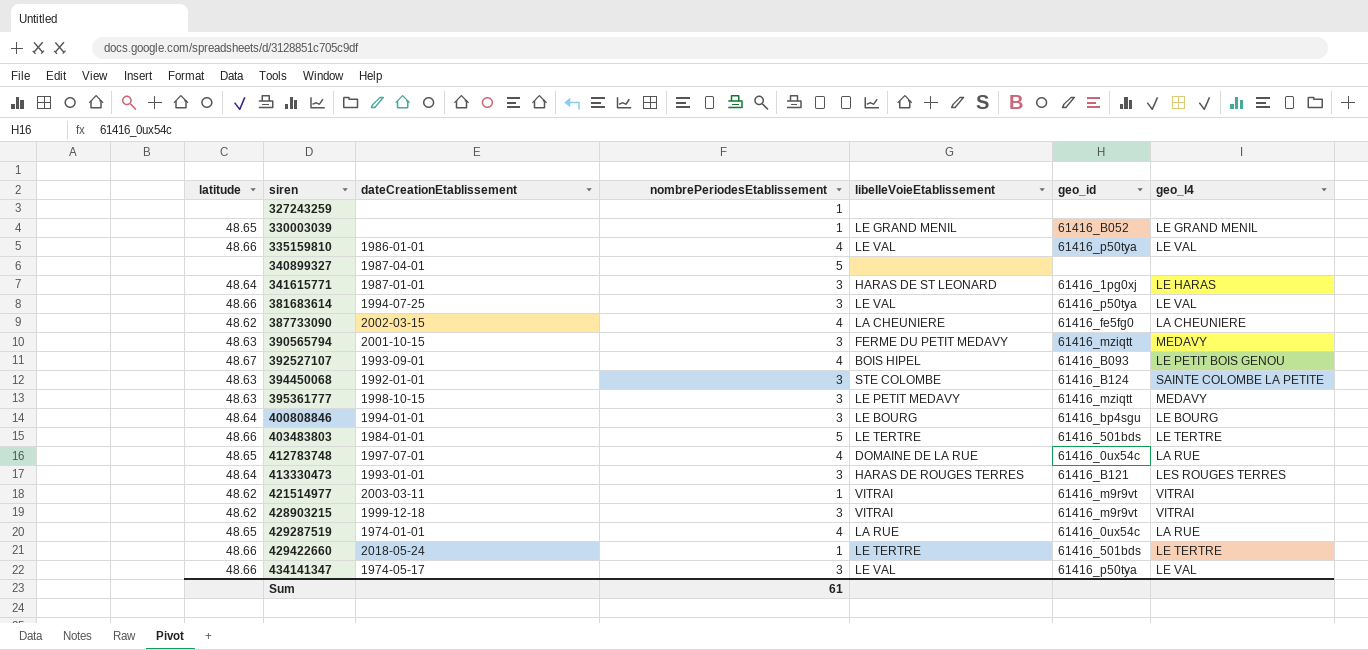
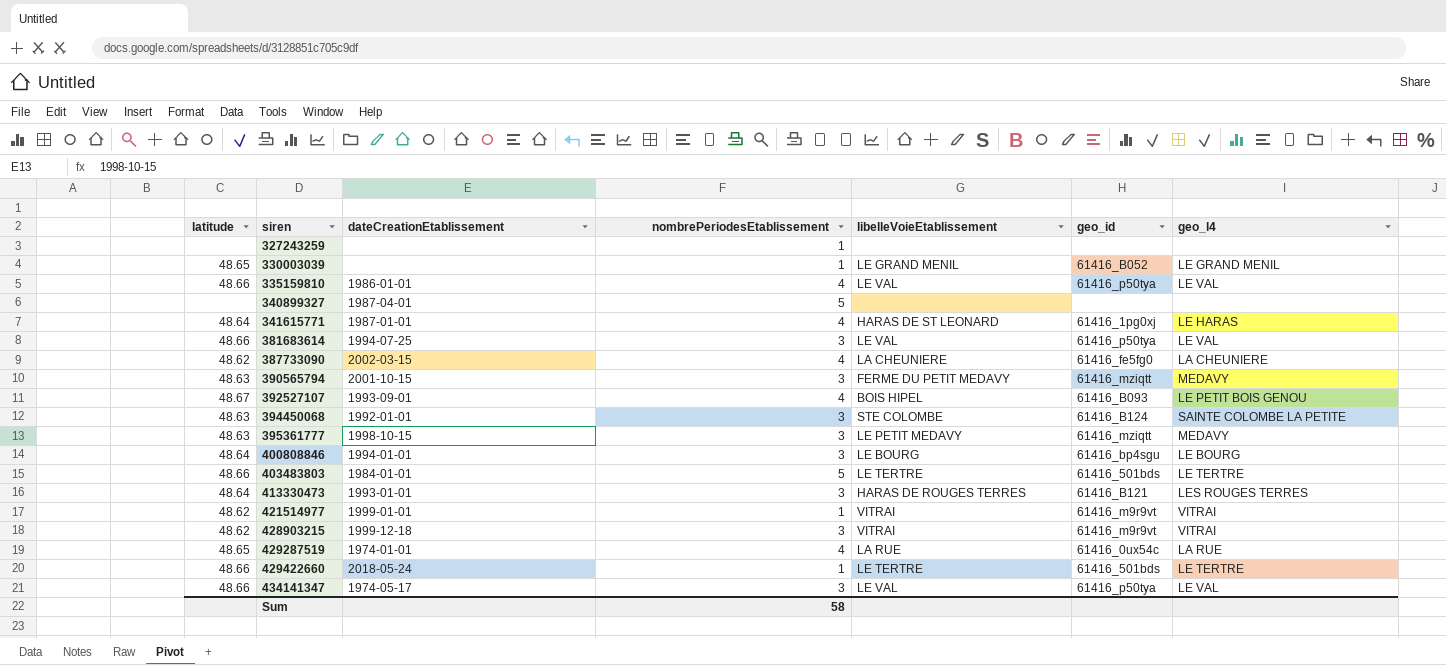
row 412783748: 48.65 | 1997-07-01 | 4 | DOMAINE DE LA RUE | 61416_0ux54c | LA RUE -> none
341615771 | nombrePeriodesEtablissement: 3 -> 4
421514977 | dateCreationEtablissement: 2003-03-11 -> 1999-01-01
Sum | nombrePeriodesEtablissement: 61 -> 58

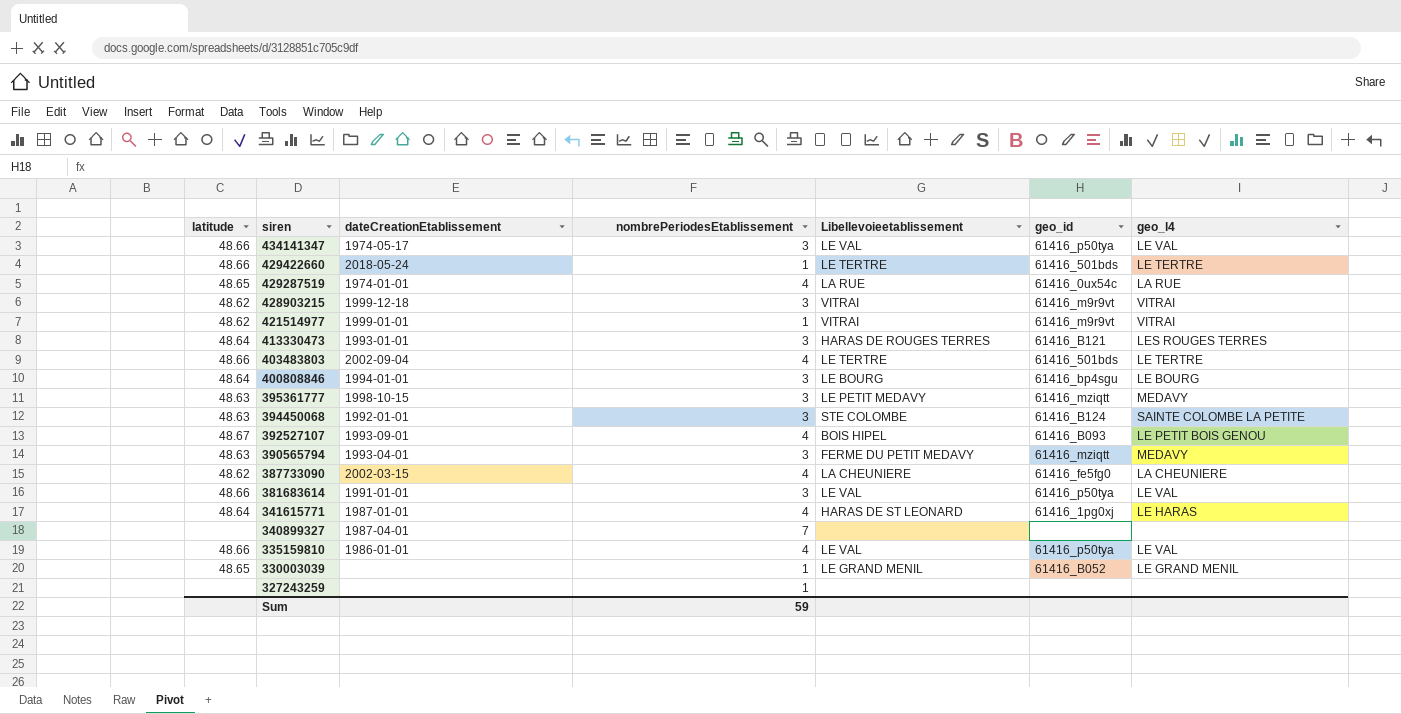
row order: siren ascending -> siren descending
column name: libelleVoieEtablissement -> Libellevoieetablissement
403483803 | dateCreationEtablissement: 1984-01-01 -> 2002-09-04
403483803 | nombrePeriodesEtablissement: 5 -> 4
390565794 | dateCreationEtablissement: 2001-10-15 -> 1993-04-01
381683614 | dateCreationEtablissement: 1994-07-25 -> 1991-01-01
340899327 | nombrePeriodesEtablissement: 5 -> 7
Sum | nombrePeriodesEtablissement: 58 -> 59

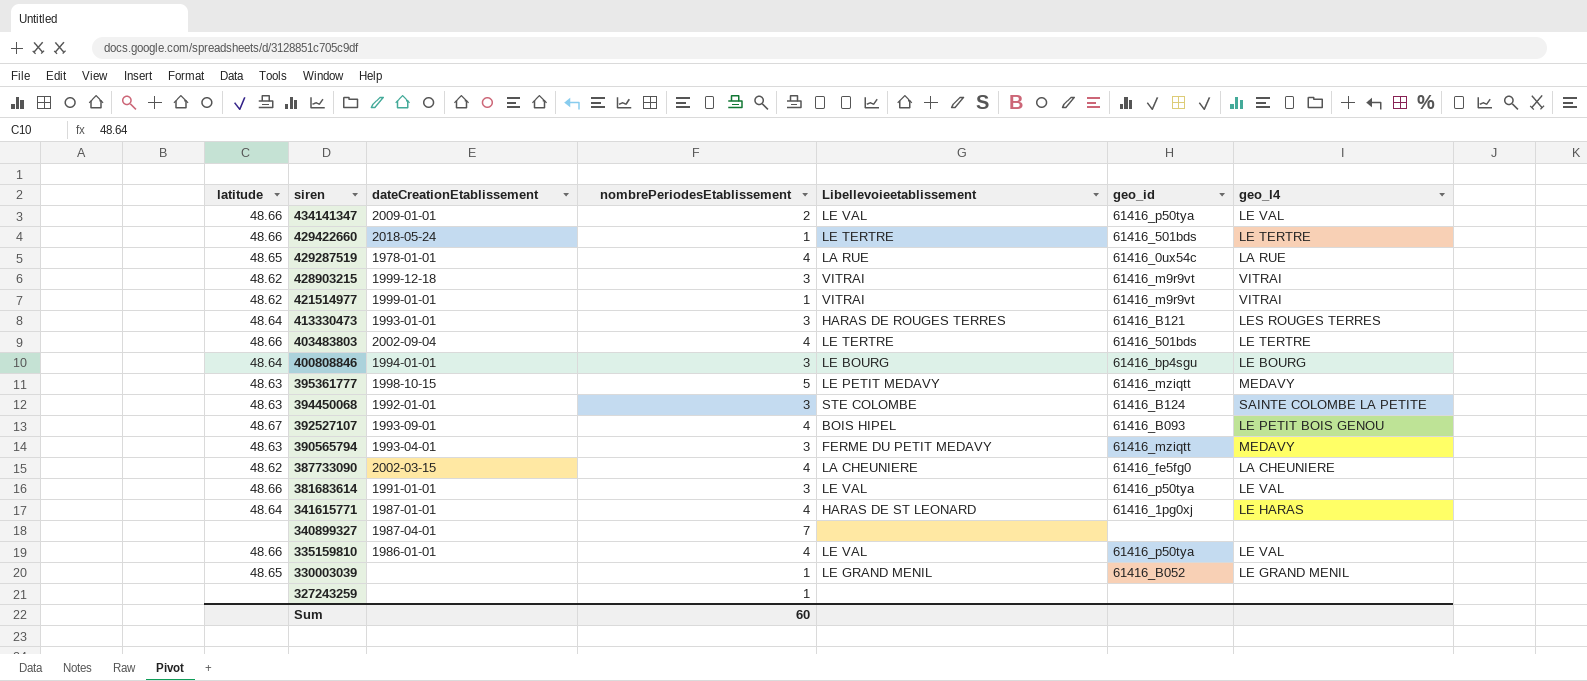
434141347 | dateCreationEtablissement: 1974-05-17 -> 2009-01-01
434141347 | nombrePeriodesEtablissement: 3 -> 2
429287519 | dateCreationEtablissement: 1974-01-01 -> 1978-01-01
395361777 | nombrePeriodesEtablissement: 3 -> 5
Sum | nombrePeriodesEtablissement: 59 -> 60

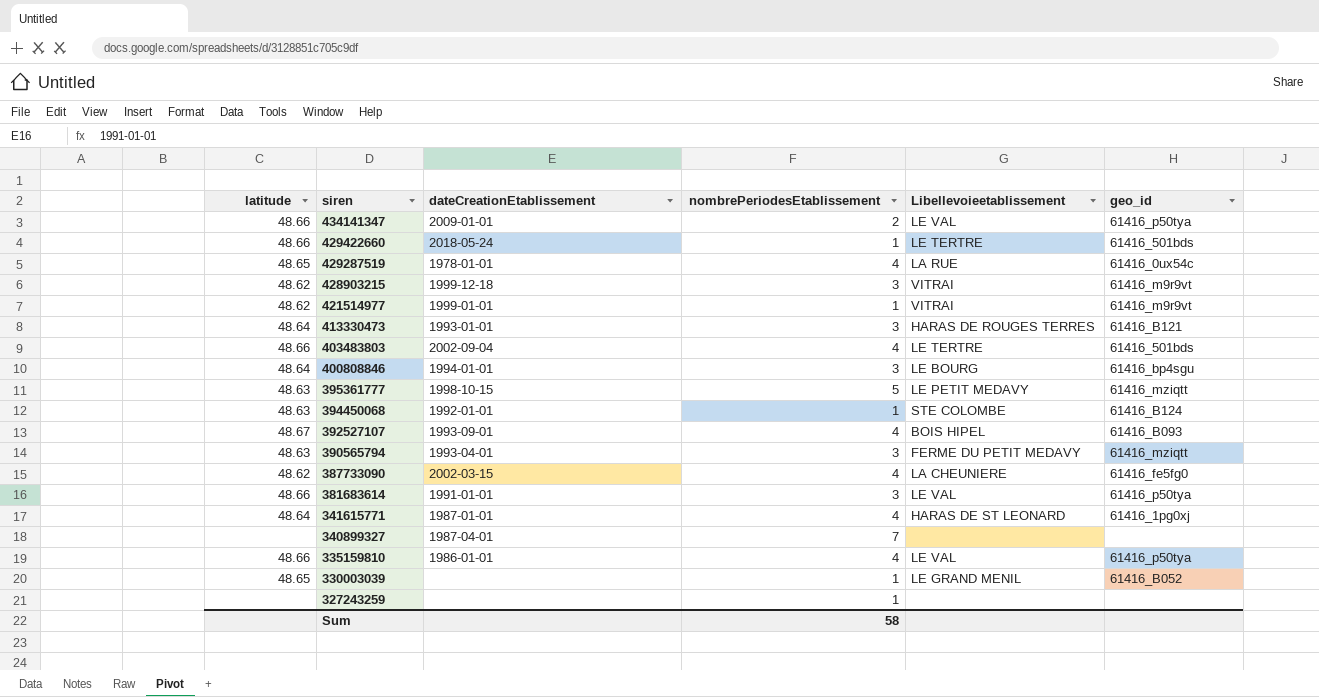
column geo_l4 | position: 7 -> none
394450068 | nombrePeriodesEtablissement: 3 -> 1
Sum | nombrePeriodesEtablissement: 60 -> 58

